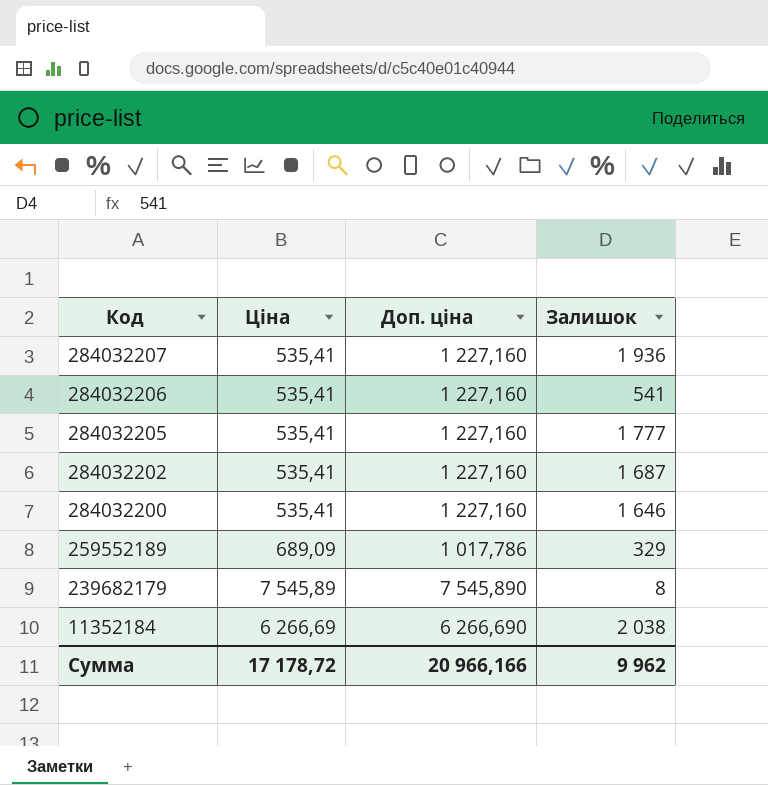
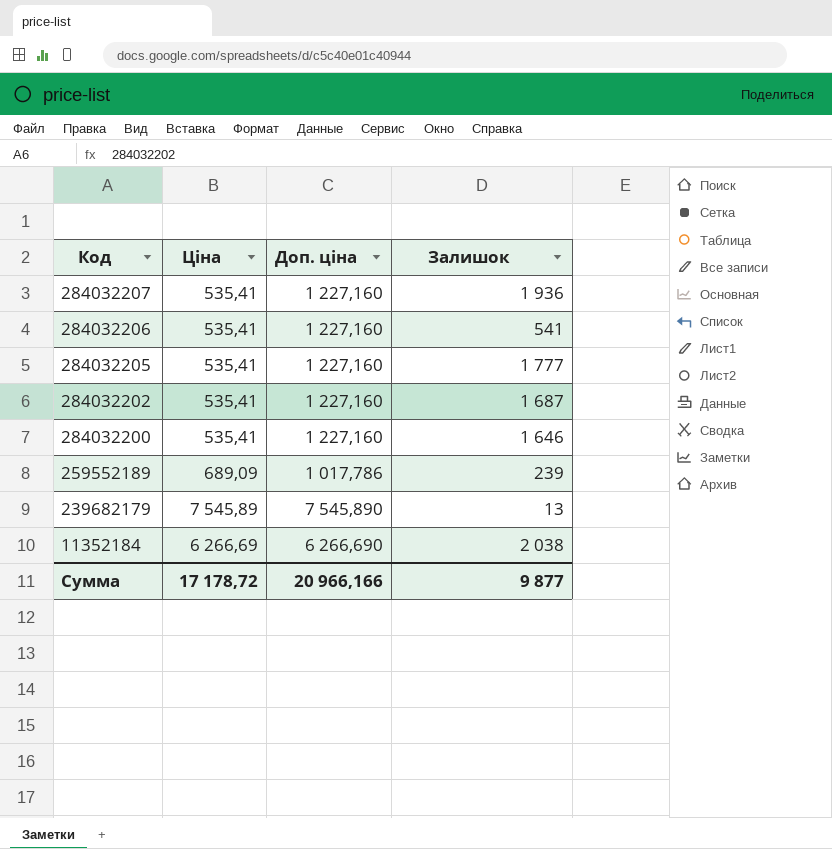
259552189 | Залишок: 329 -> 239
239682179 | Залишок: 8 -> 13
Сумма | Залишок: 9 962 -> 9 877

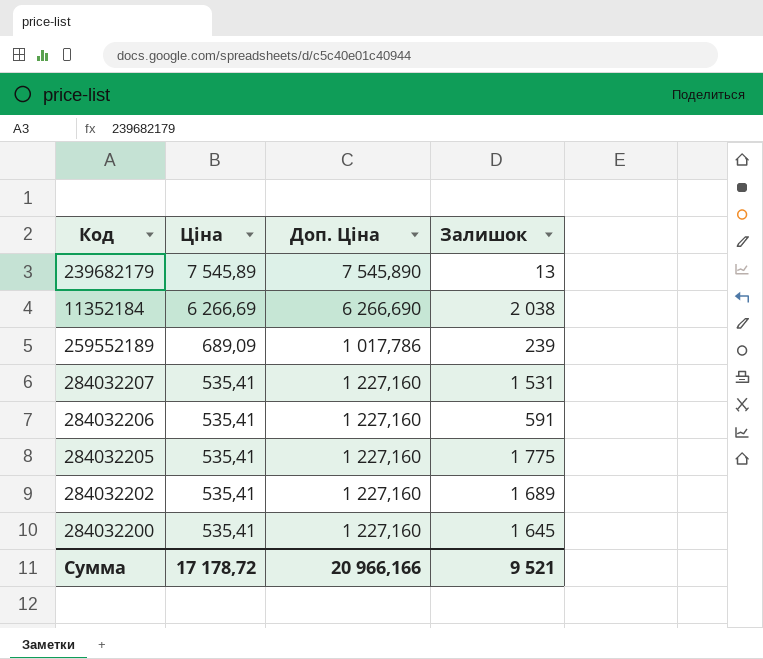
row order: Код descending -> Ціна descending
column name: Доп. ціна -> Доп. Ціна
284032207 | Залишок: 1 936 -> 1 531
284032206 | Залишок: 541 -> 591
284032205 | Залишок: 1 777 -> 1 775
284032202 | Залишок: 1 687 -> 1 689
284032200 | Залишок: 1 646 -> 1 645
Сумма | Залишок: 9 877 -> 9 521

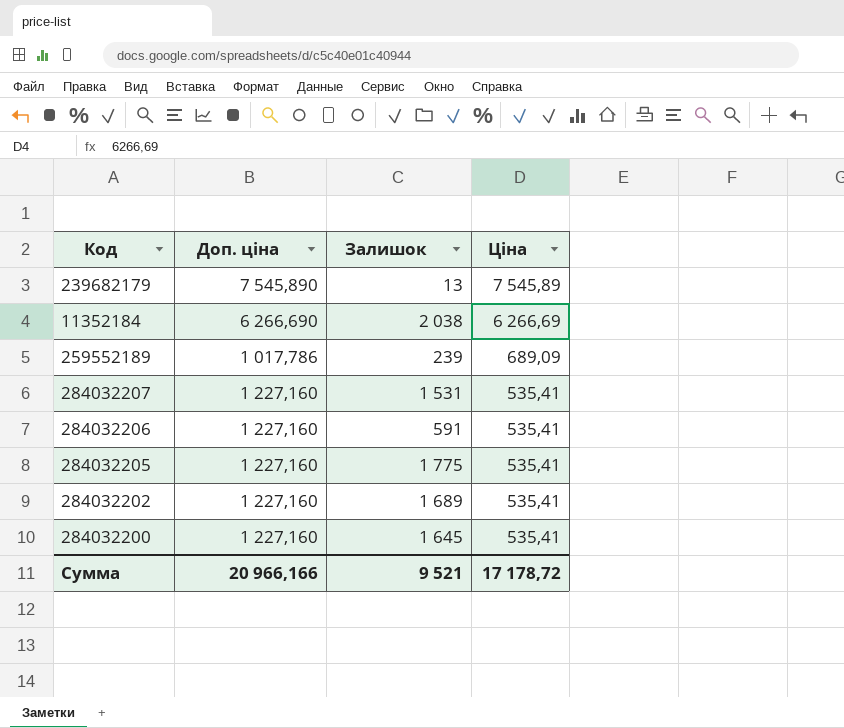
column name: Доп. Ціна -> Доп. ціна
column Ціна | position: 2 -> 4

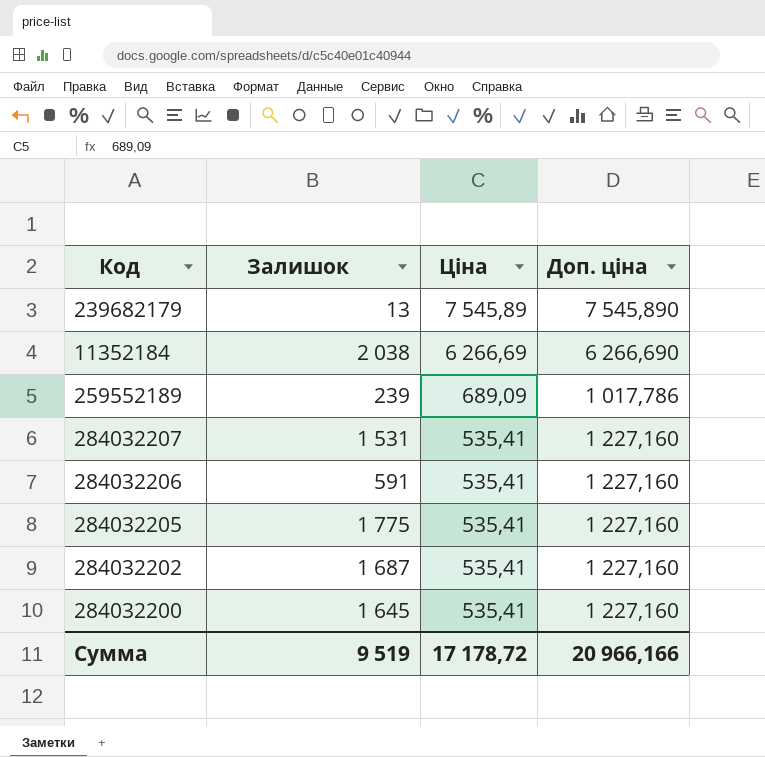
column Доп. ціна | position: 2 -> 4
284032202 | Залишок: 1 689 -> 1 687
Сумма | Залишок: 9 521 -> 9 519

